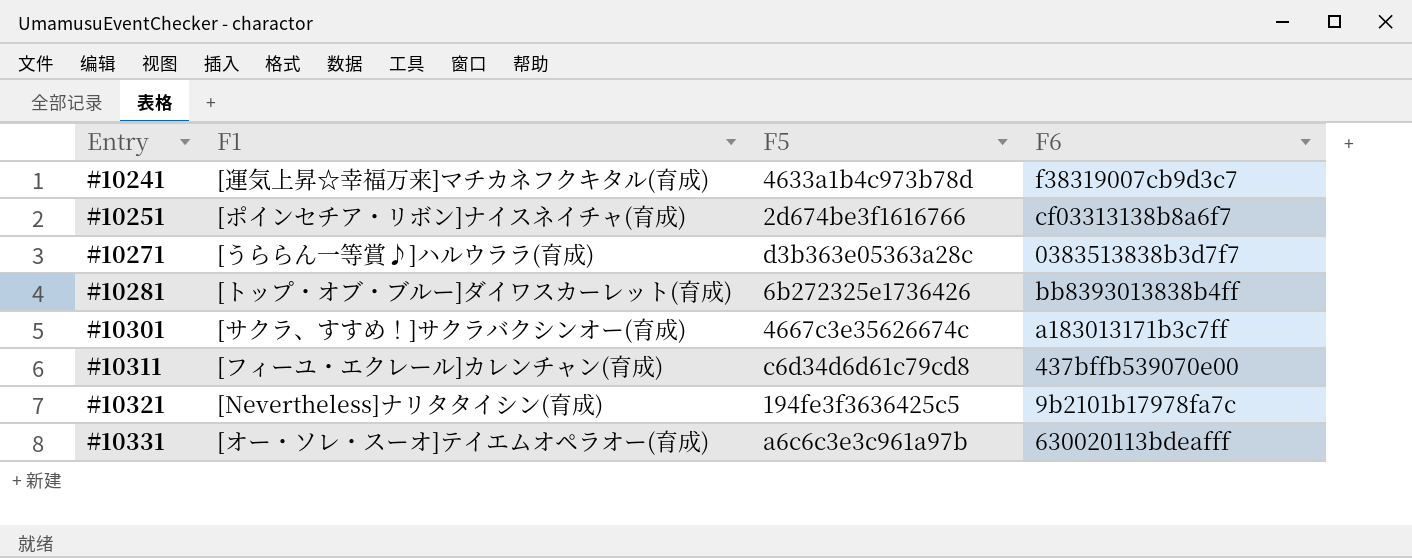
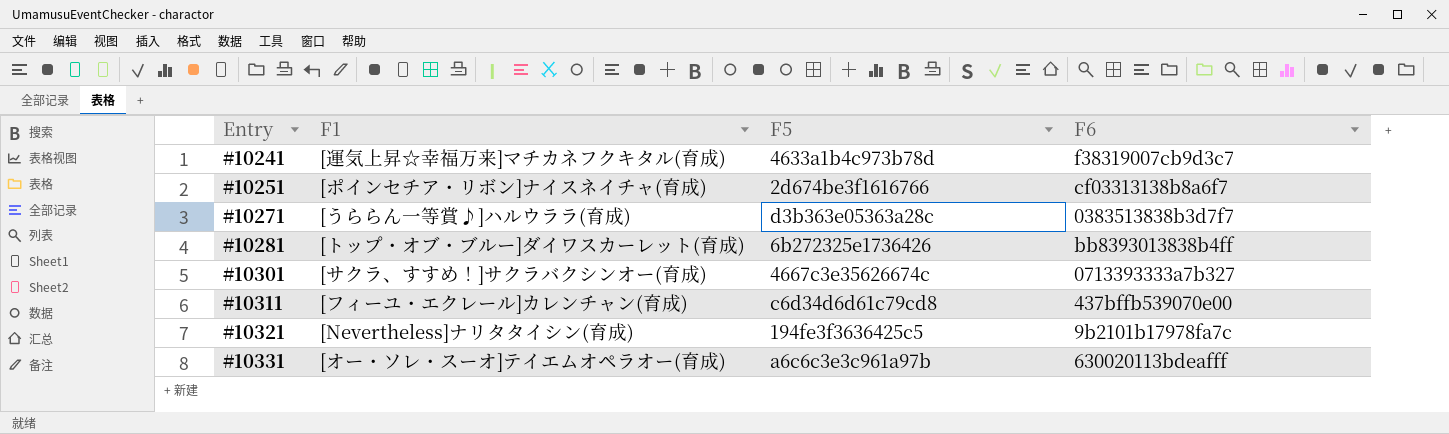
#10301 | F6: a183013171b3c7ff -> 0713393333a7b327

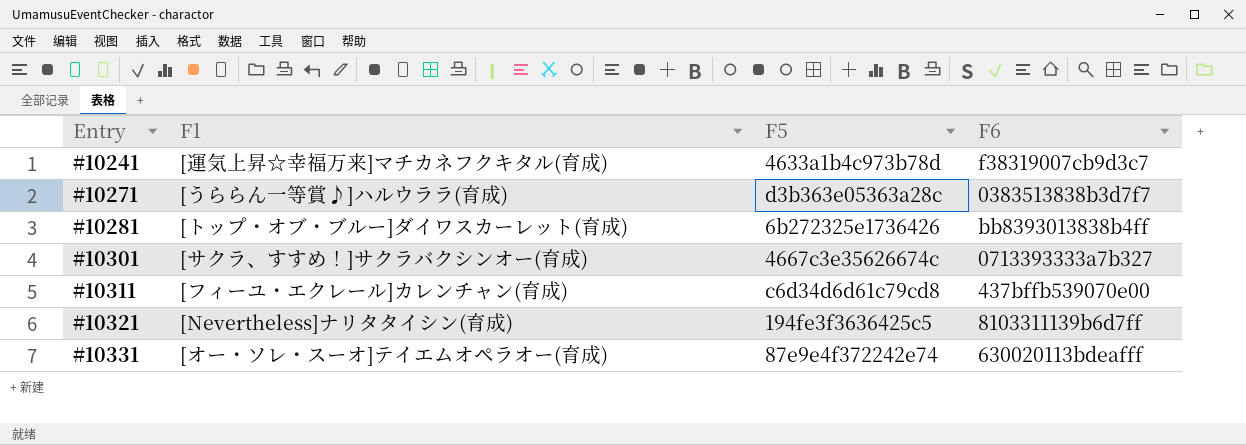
row #10251: [ポインセチア・リボン]ナイスネイチャ(育成) | 2d674be3f1616766 | cf03313138b8a6f7 -> none
#10321 | F6: 9b2101b17978fa7c -> 8103311139b6d7ff
#10331 | F5: a6c6c3e3c961a97b -> 87e9e4f372242e74

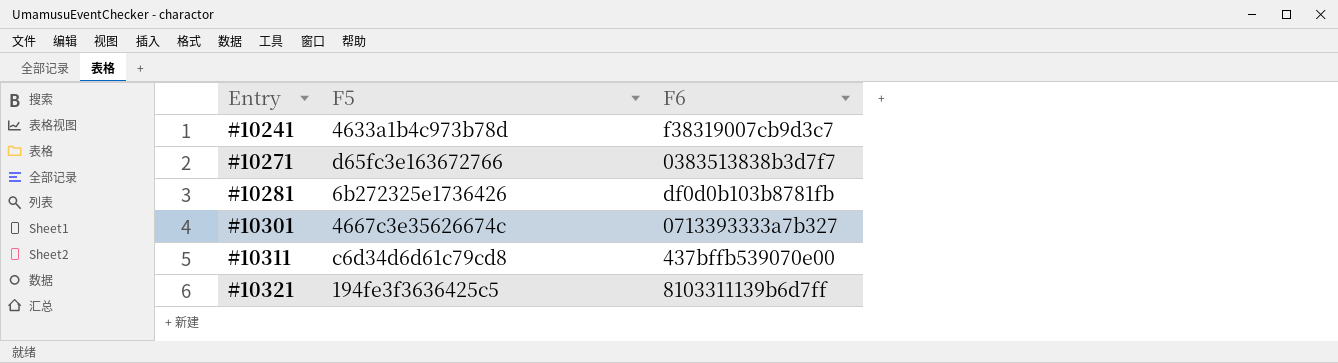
column F1 | position: 2 -> none
row #10331: [オー・ソレ・スーオ]テイエムオペラオー(育成) | 87e9e4f372242e74 | 630020113bdeafff -> none
#10271 | F5: d3b363e05363a28c -> d65fc3e163672766
#10281 | F6: bb8393013838b4ff -> df0d0b103b8781fb

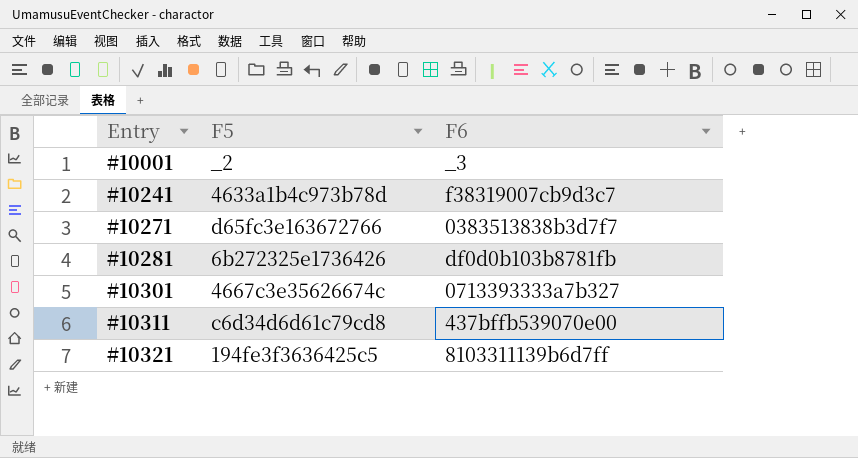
row #10001: none -> _2 | _3

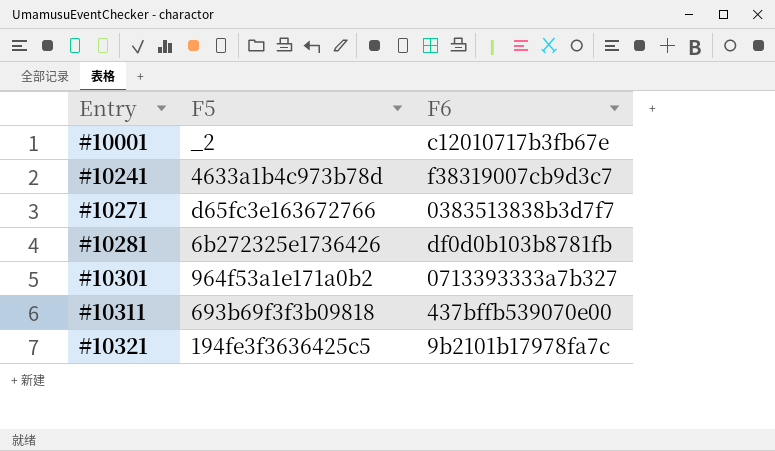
#10001 | F6: _3 -> c12010717b3fb67e
#10301 | F5: 4667c3e35626674c -> 964f53a1e171a0b2
#10311 | F5: c6d34d6d61c79cd8 -> 693b69f3f3b09818
#10321 | F6: 8103311139b6d7ff -> 9b2101b17978fa7c

